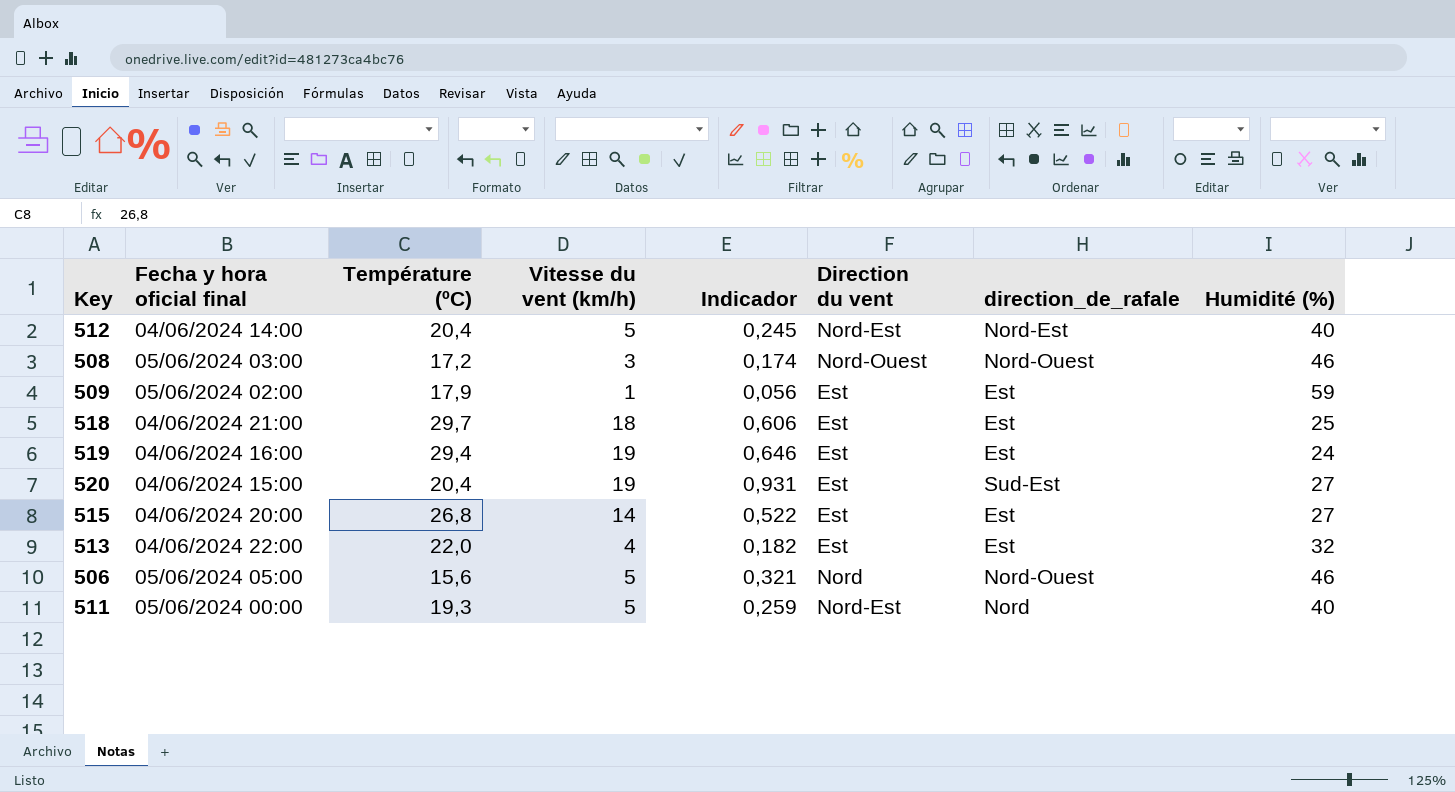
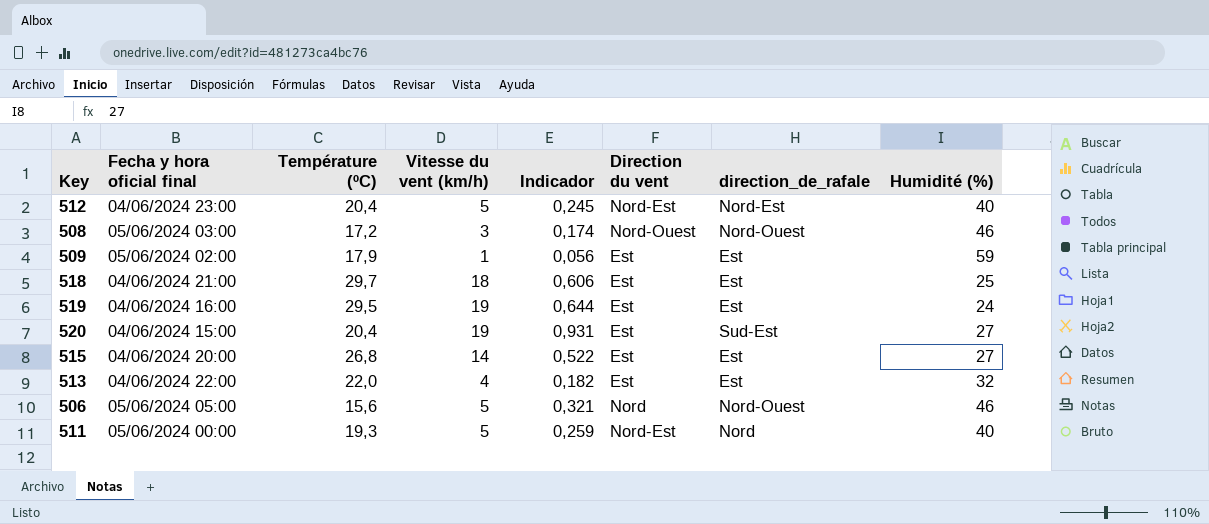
512 | Fecha y hora oficial final: 04/06/2024 14:00 -> 04/06/2024 23:00
519 | Température (ºC): 29,4 -> 29,5
519 | Indicador: 0,646 -> 0,644

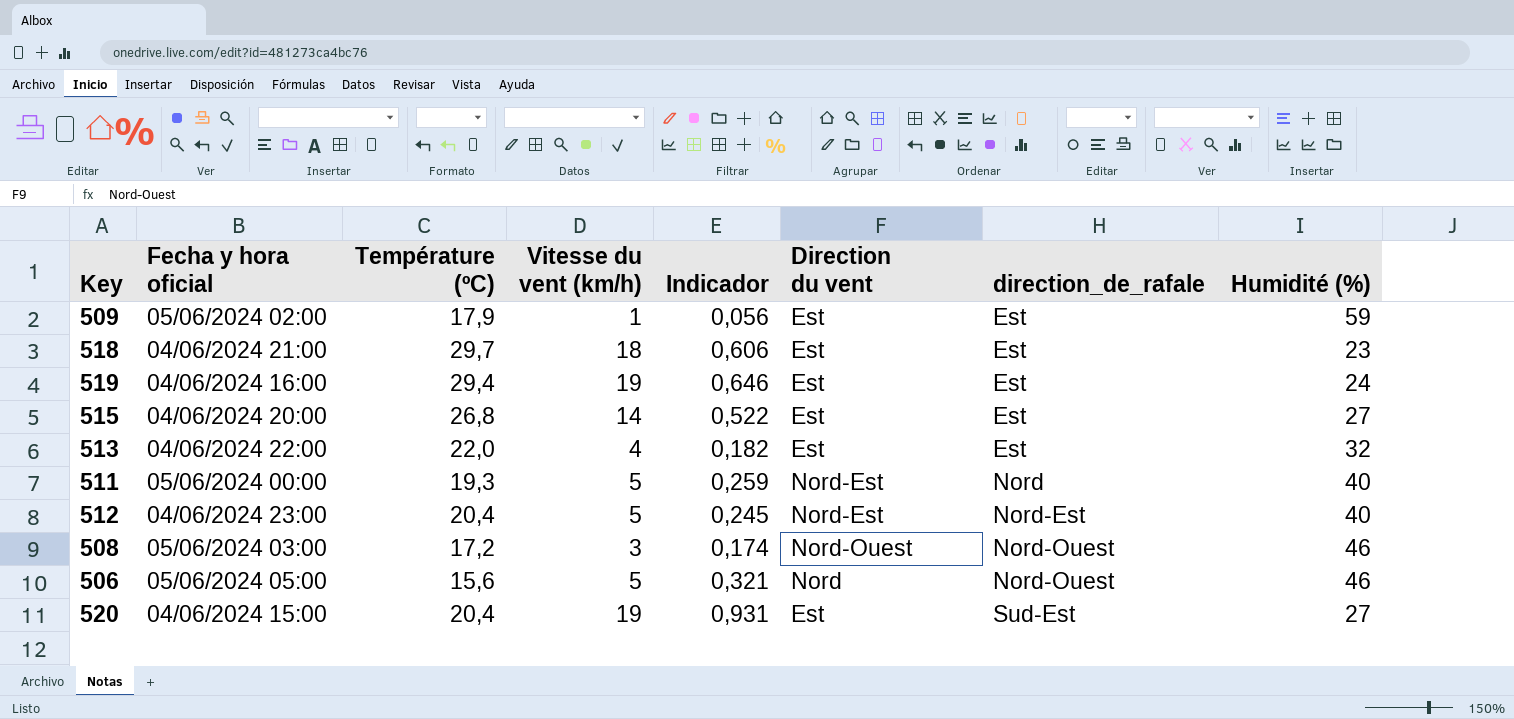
row order: none -> direction_de_rafale ascending
column name: Fecha y hora oficial final -> Fecha y hora oficial
518 | Humidité (%): 25 -> 23
519 | Température (ºC): 29,5 -> 29,4
519 | Indicador: 0,644 -> 0,646

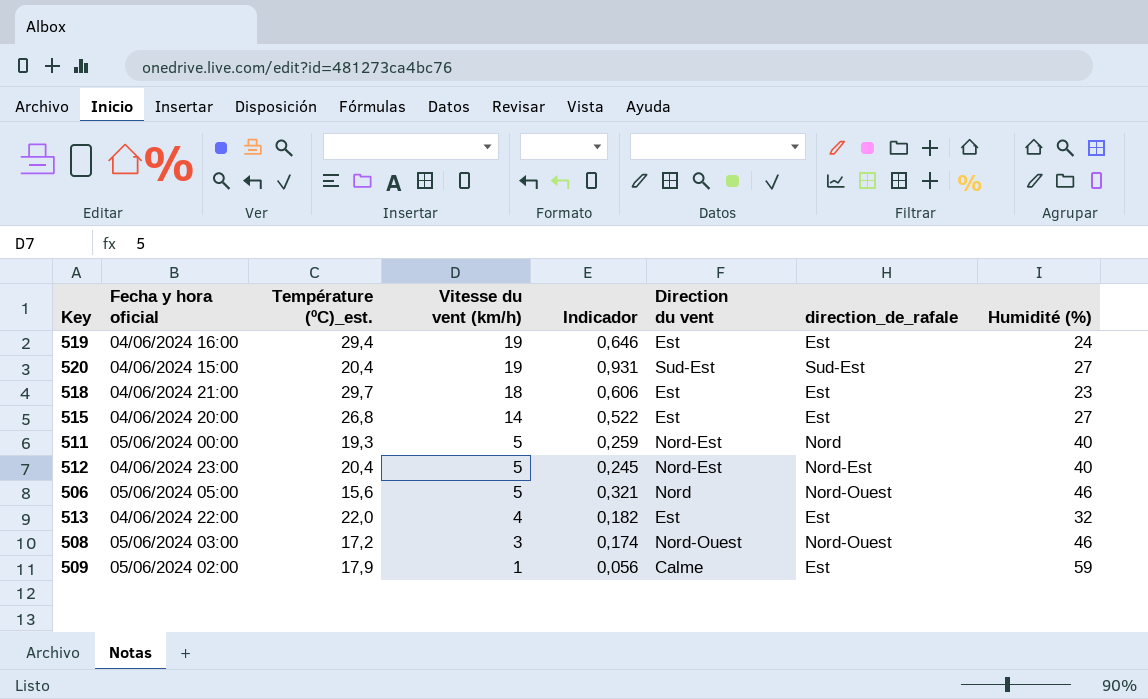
row order: direction_de_rafale ascending -> Vitesse du vent (km/h) descending
column name: Température (ºC) -> Température (ºC)_est.
520 | Direction du vent: Est -> Sud-Est
509 | Direction du vent: Est -> Calme

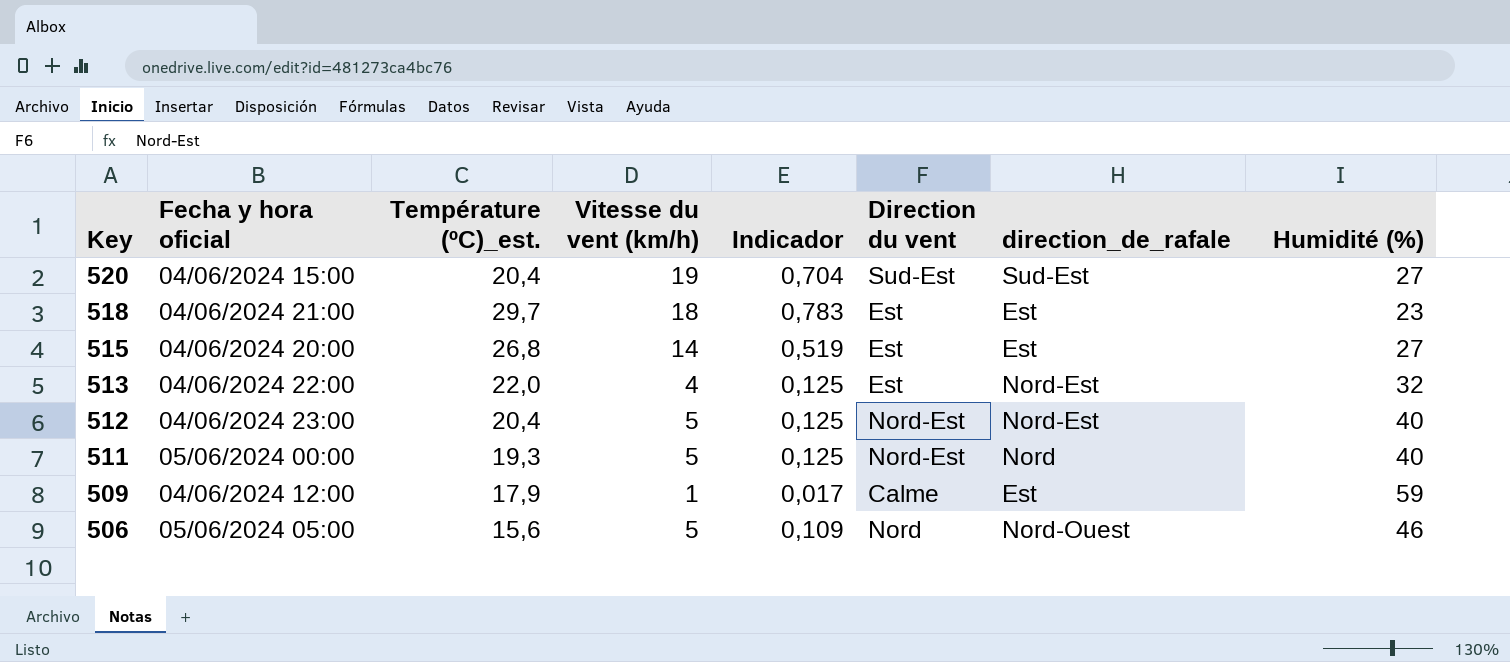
row order: Vitesse du vent (km/h) descending -> Key descending
column Indicador | formula: [Vitesse du vent (km/h)] / [Température (ºC)_est.] -> [Vitesse du vent (km/h)] / [Humidité (%)]
row 519: 04/06/2024 16:00 | 29,4 | 19 | 0,646 | Est | Est | 24 -> none
row 508: 05/06/2024 03:00 | 17,2 | 3 | 0,174 | Nord-Ouest | Nord-Ouest | 46 -> none
513 | direction_de_rafale: Est -> Nord-Est
509 | Fecha y hora oficial: 05/06/2024 02:00 -> 04/06/2024 12:00

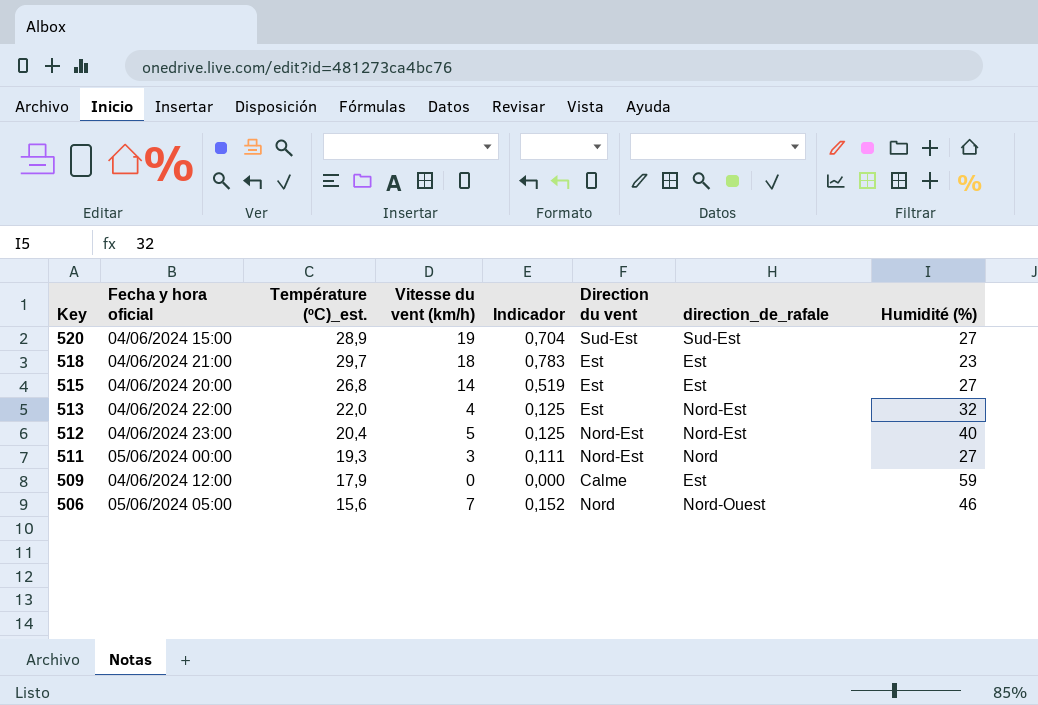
520 | Température (ºC)_est.: 20,4 -> 28,9
511 | Vitesse du vent (km/h): 5 -> 3
511 | Indicador: 0,125 -> 0,111
511 | Humidité (%): 40 -> 27
509 | Vitesse du vent (km/h): 1 -> 0
509 | Indicador: 0,017 -> 0,000
506 | Vitesse du vent (km/h): 5 -> 7
506 | Indicador: 0,109 -> 0,152

